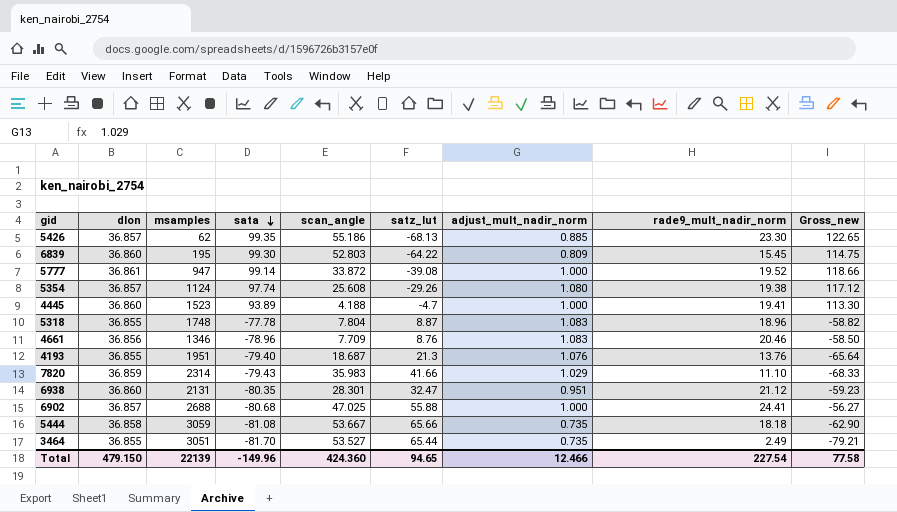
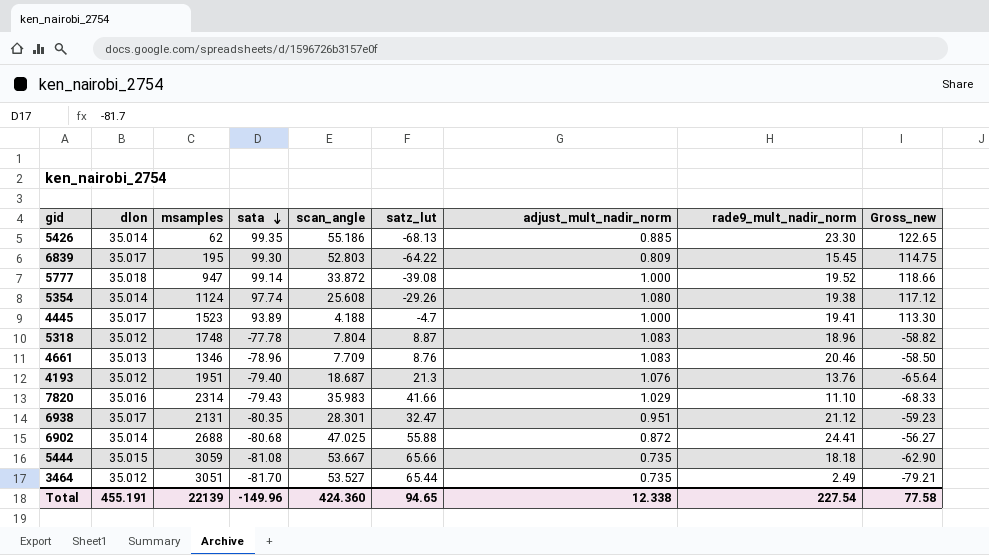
5426 | dlon: 36.857 -> 35.014
6839 | dlon: 36.860 -> 35.017
5777 | dlon: 36.861 -> 35.018
5354 | dlon: 36.857 -> 35.014
4445 | dlon: 36.860 -> 35.017
5318 | dlon: 36.855 -> 35.012
4661 | dlon: 36.856 -> 35.013
4193 | dlon: 36.855 -> 35.012
7820 | dlon: 36.859 -> 35.016
6938 | dlon: 36.860 -> 35.017
6902 | dlon: 36.857 -> 35.014
6902 | adjust_mult_nadir_norm: 1.000 -> 0.872
5444 | dlon: 36.858 -> 35.015
3464 | dlon: 36.855 -> 35.012
Total | dlon: 479.150 -> 455.191
Total | adjust_mult_nadir_norm: 12.466 -> 12.338

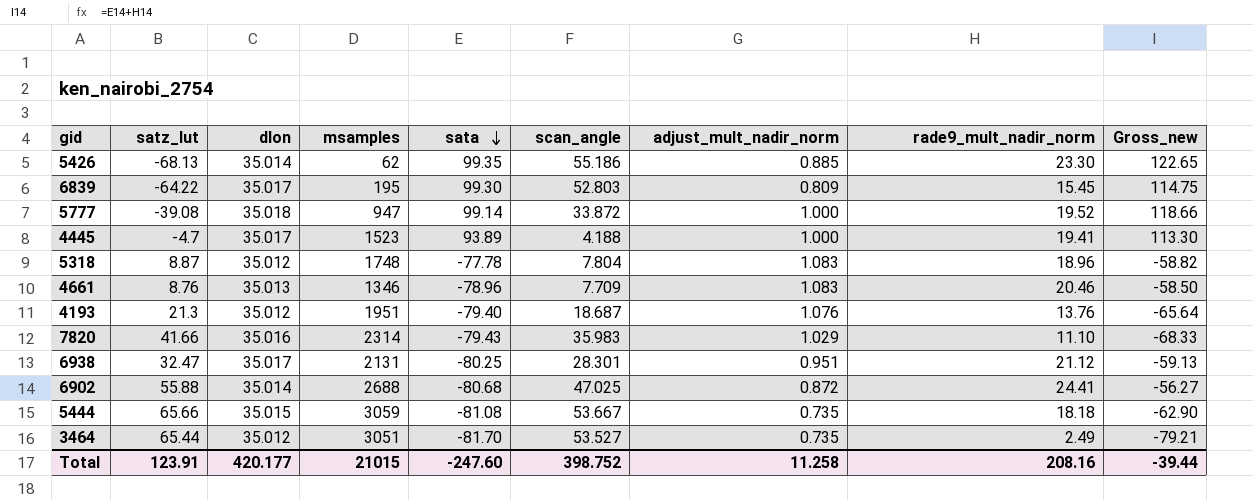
column satz_lut | position: 6 -> 2
row 5354: 35.014 | 1124 | 97.74 | 25.608 | -29.26 | 1.080 | 19.38 | 117.12 -> none
6938 | sata: -80.35 -> -80.25
6938 | Gross_new: -59.23 -> -59.13
Total | satz_lut: 94.65 -> 123.91
Total | dlon: 455.191 -> 420.177
Total | msamples: 22139 -> 21015
Total | sata: -149.96 -> -247.60
Total | scan_angle: 424.360 -> 398.752
Total | adjust_mult_nadir_norm: 12.338 -> 11.258
Total | rade9_mult_nadir_norm: 227.54 -> 208.16
Total | Gross_new: 77.58 -> -39.44

